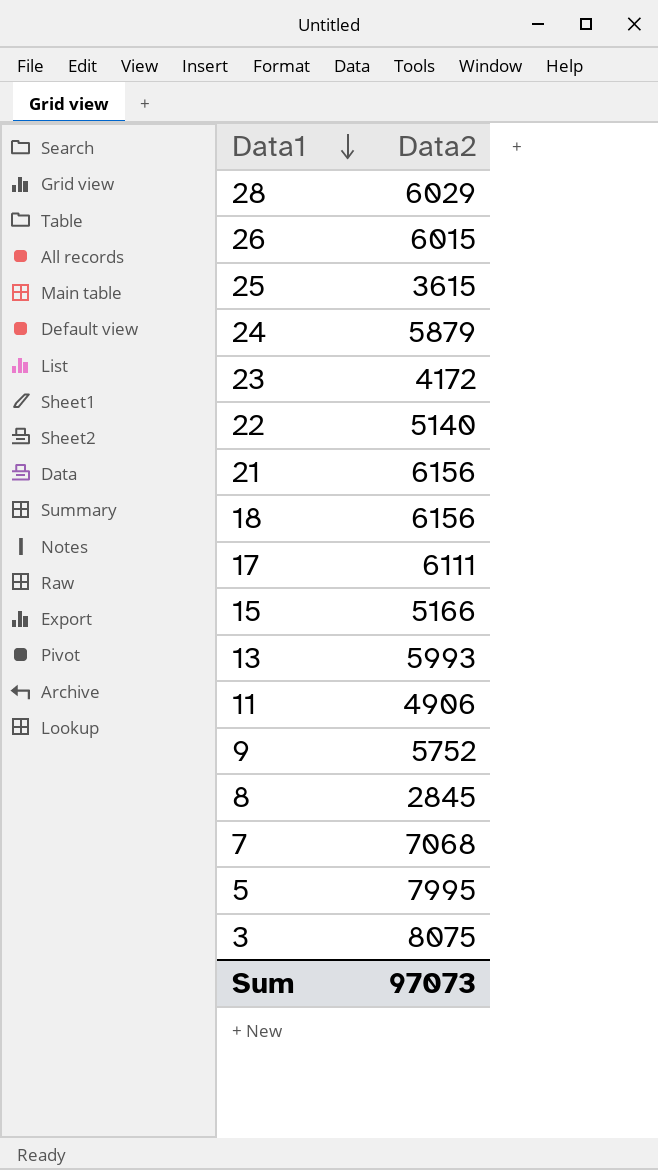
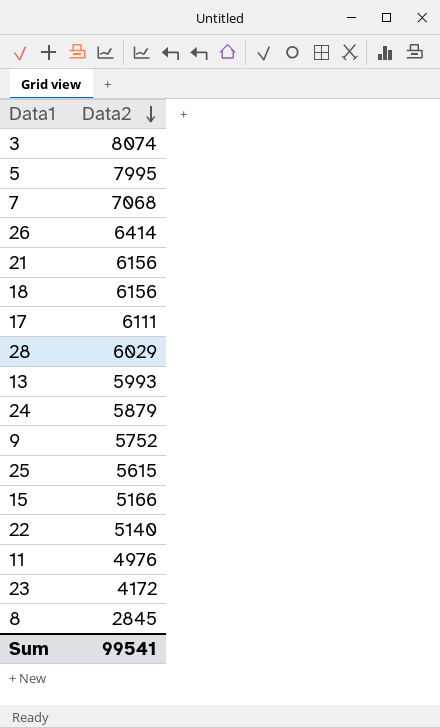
row order: Data1 descending -> Data2 descending
3 | Data2: 8075 -> 8074
26 | Data2: 6015 -> 6414
25 | Data2: 3615 -> 5615
11 | Data2: 4906 -> 4976
Sum | Data2: 97073 -> 99541

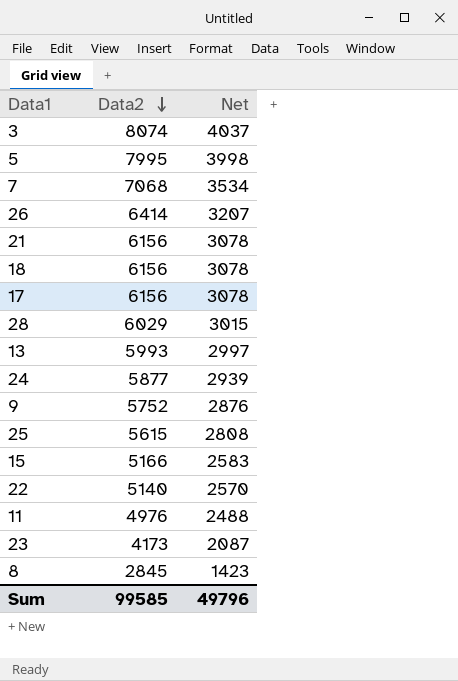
column Net | formula: none -> [Data2] * 0.5
17 | Data2: 6111 -> 6156
24 | Data2: 5879 -> 5877
23 | Data2: 4172 -> 4173
Sum | Data2: 99541 -> 99585

